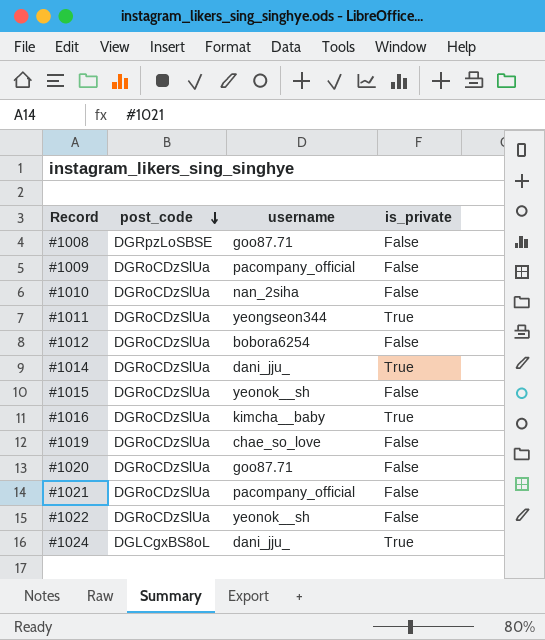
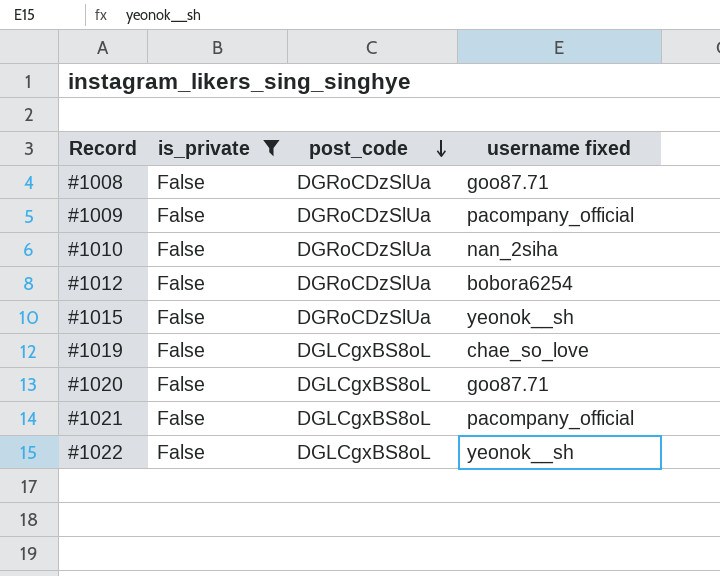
filter: none -> is_private = False
column is_private | position: 4 -> 2
column name: username -> username fixed
#1008 | post_code: DGRpzLoSBSE -> DGRoCDzSlUa
#1019 | post_code: DGRoCDzSlUa -> DGLCgxBS8oL
#1020 | post_code: DGRoCDzSlUa -> DGLCgxBS8oL
#1021 | post_code: DGRoCDzSlUa -> DGLCgxBS8oL
#1022 | post_code: DGRoCDzSlUa -> DGLCgxBS8oL

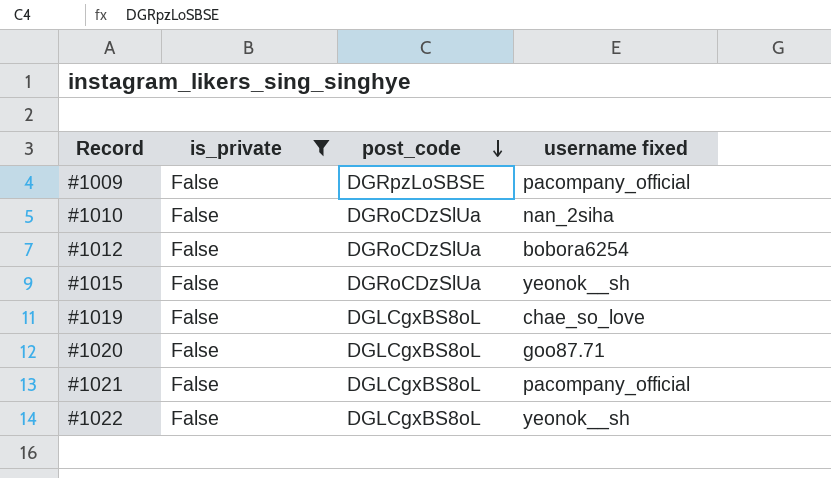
row #1008: False | DGRoCDzSlUa | goo87.71 -> none
#1009 | post_code: DGRoCDzSlUa -> DGRpzLoSBSE

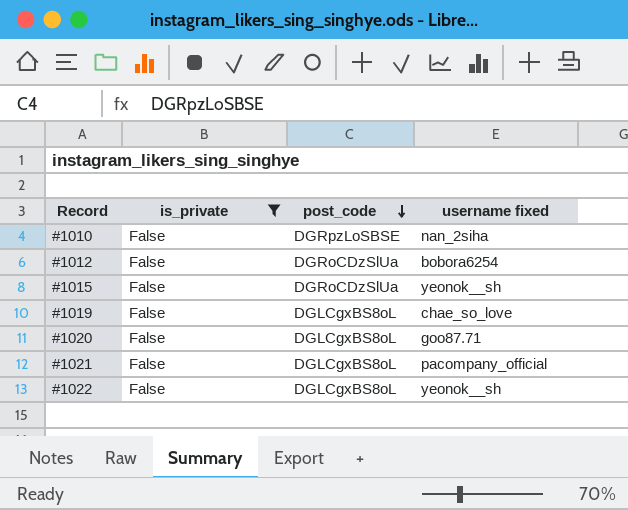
row #1009: False | DGRpzLoSBSE | pacompany_official -> none
#1010 | post_code: DGRoCDzSlUa -> DGRpzLoSBSE

